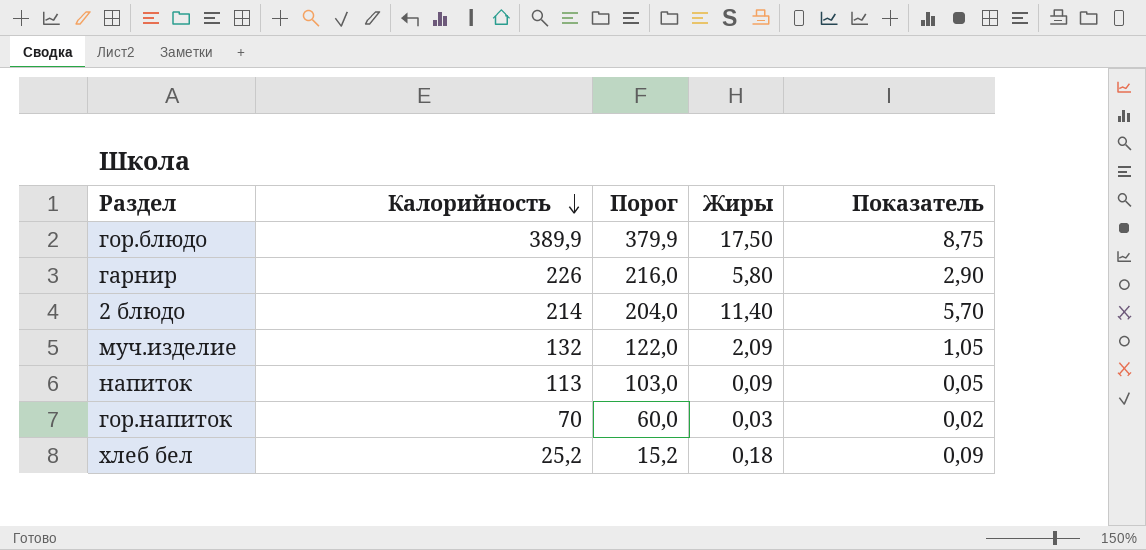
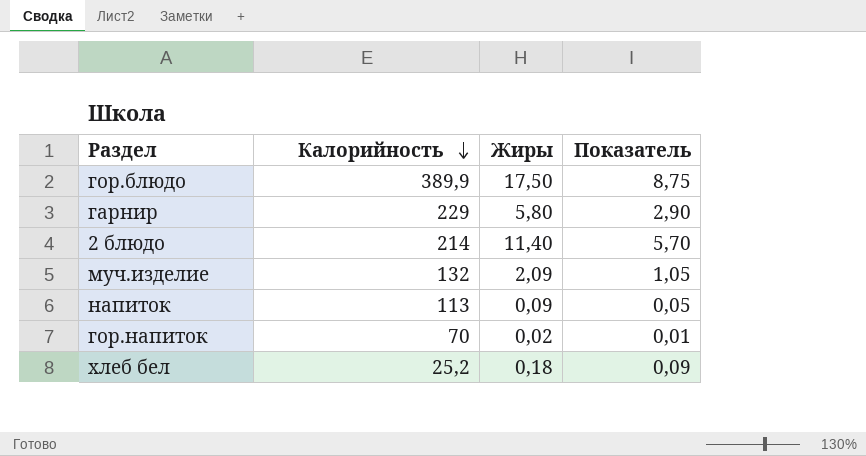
column Порог | formula: [Калорийность] - 10 -> none
гарнир | Калорийность: 226 -> 229
гор.напиток | Жиры: 0,03 -> 0,02
гор.напиток | Показатель: 0,02 -> 0,01

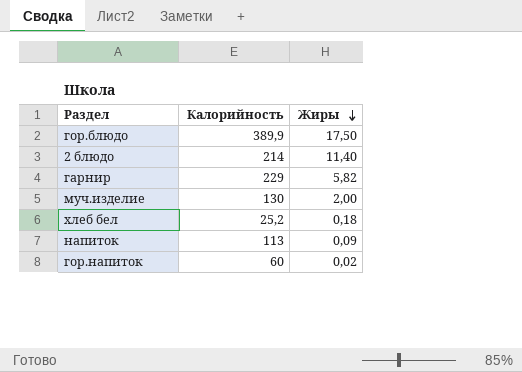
row order: Калорийность descending -> Жиры descending
column Показатель | formula: [Жиры] * 0,5 -> none
гарнир | Жиры: 5,80 -> 5,82
муч.изделие | Калорийность: 132 -> 130
муч.изделие | Жиры: 2,09 -> 2,00
гор.напиток | Калорийность: 70 -> 60

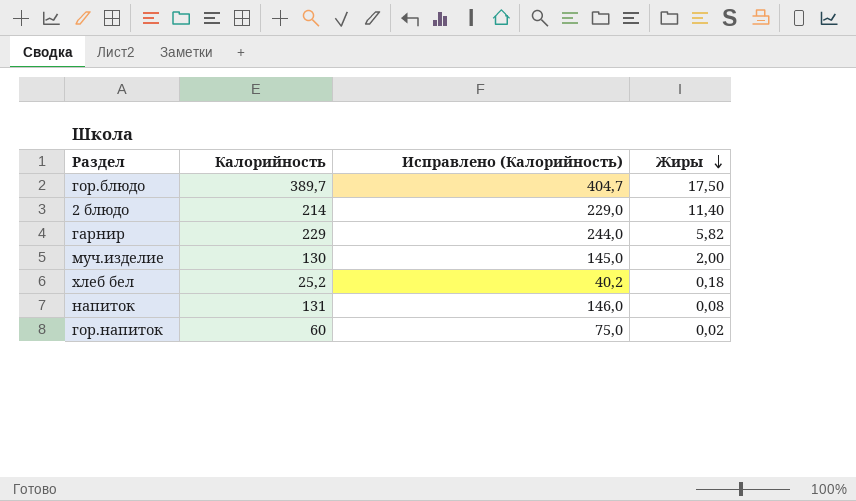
column Исправлено (Калорийность) | formula: none -> [Калорийность] + 15
гор.блюдо | Калорийность: 389,9 -> 389,7
напиток | Калорийность: 113 -> 131
напиток | Жиры: 0,09 -> 0,08

